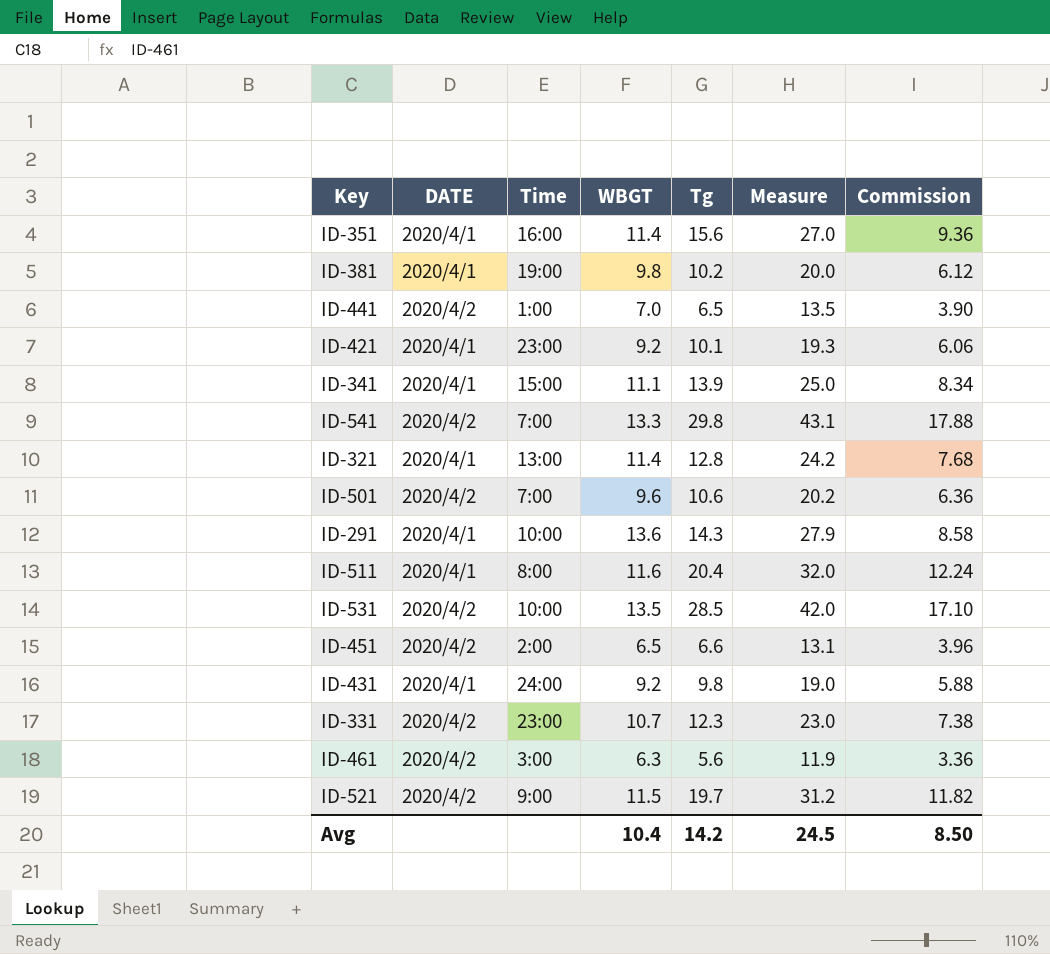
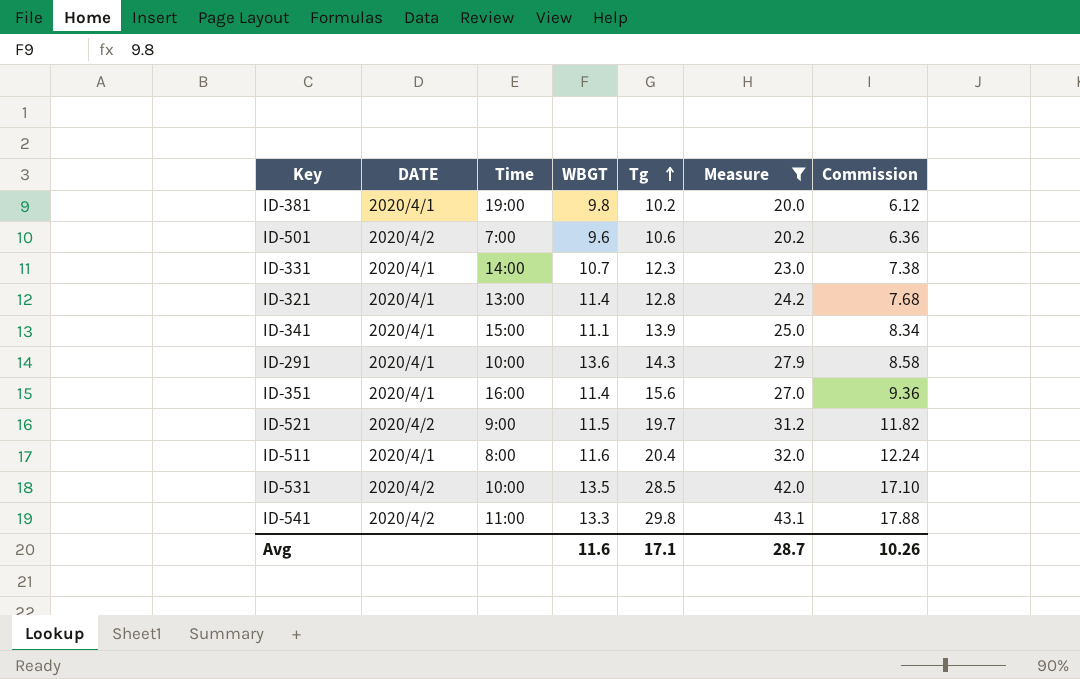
filter: none -> Measure >= 20.0
row order: none -> Tg ascending
ID-331 | DATE: 2020/4/2 -> 2020/4/1
ID-331 | Time: 23:00 -> 14:00
ID-541 | Time: 7:00 -> 11:00
Avg | WBGT: 10.4 -> 11.6
Avg | Tg: 14.2 -> 17.1
Avg | Measure: 24.5 -> 28.7
Avg | Commission: 8.50 -> 10.26

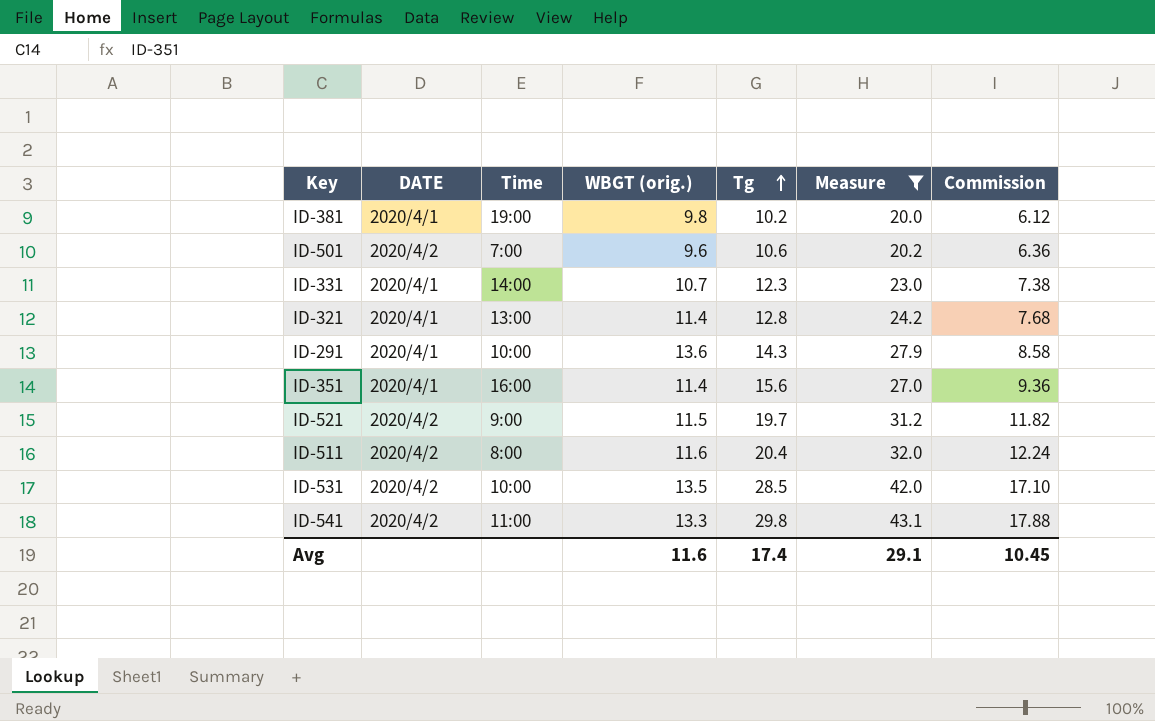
column name: WBGT -> WBGT (orig.)
row ID-341: 2020/4/1 | 15:00 | 11.1 | 13.9 | 25.0 | 8.34 -> none
ID-511 | DATE: 2020/4/1 -> 2020/4/2
Avg | Tg: 17.1 -> 17.4
Avg | Measure: 28.7 -> 29.1
Avg | Commission: 10.26 -> 10.45

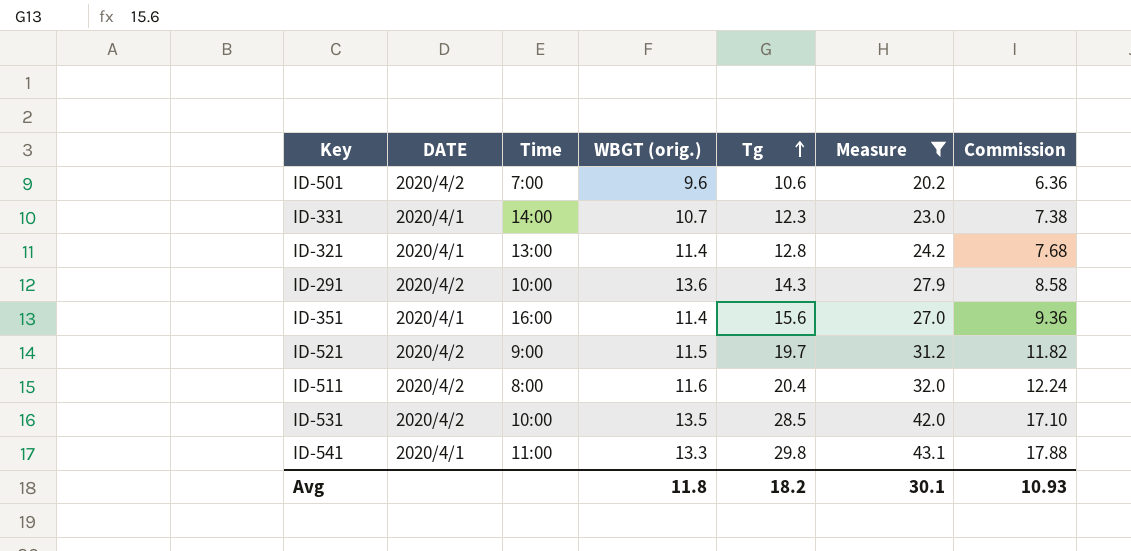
row ID-381: 2020/4/1 | 19:00 | 9.8 | 10.2 | 20.0 | 6.12 -> none
ID-291 | DATE: 2020/4/1 -> 2020/4/2
ID-541 | DATE: 2020/4/2 -> 2020/4/1
Avg | WBGT (orig.): 11.6 -> 11.8
Avg | Tg: 17.4 -> 18.2
Avg | Measure: 29.1 -> 30.1
Avg | Commission: 10.45 -> 10.93

